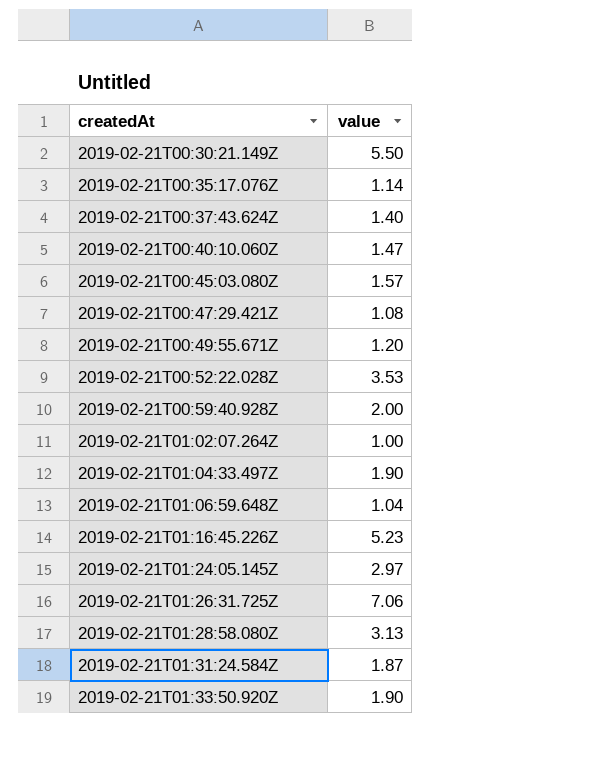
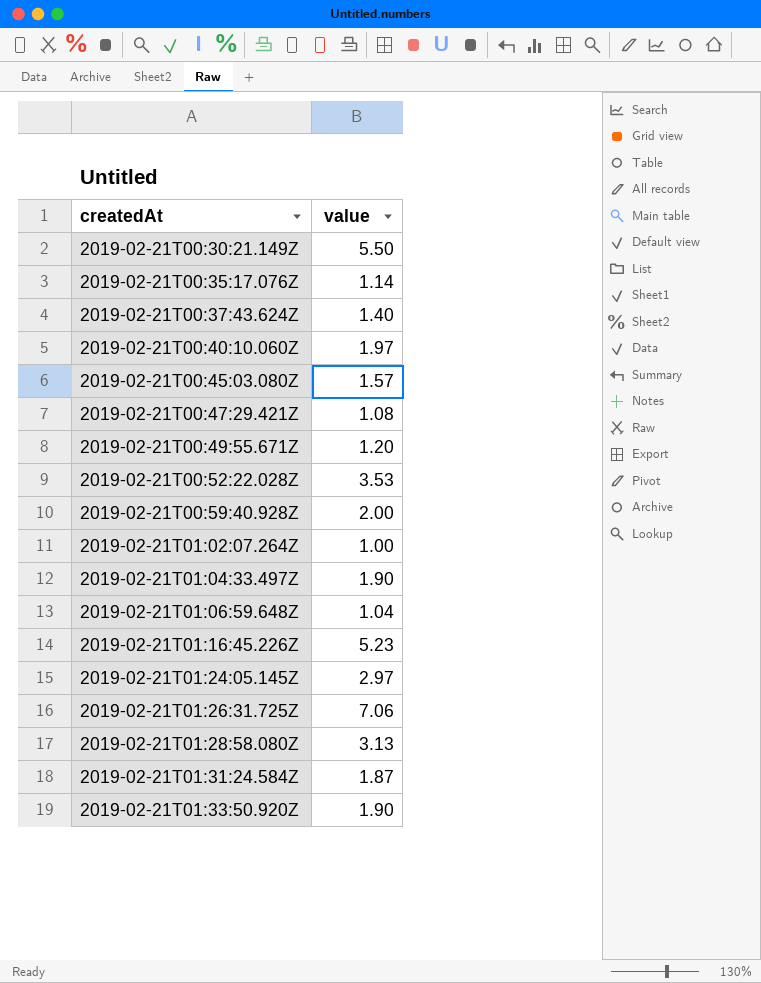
2019-02-21T00:40:10.060Z | value: 1.47 -> 1.97

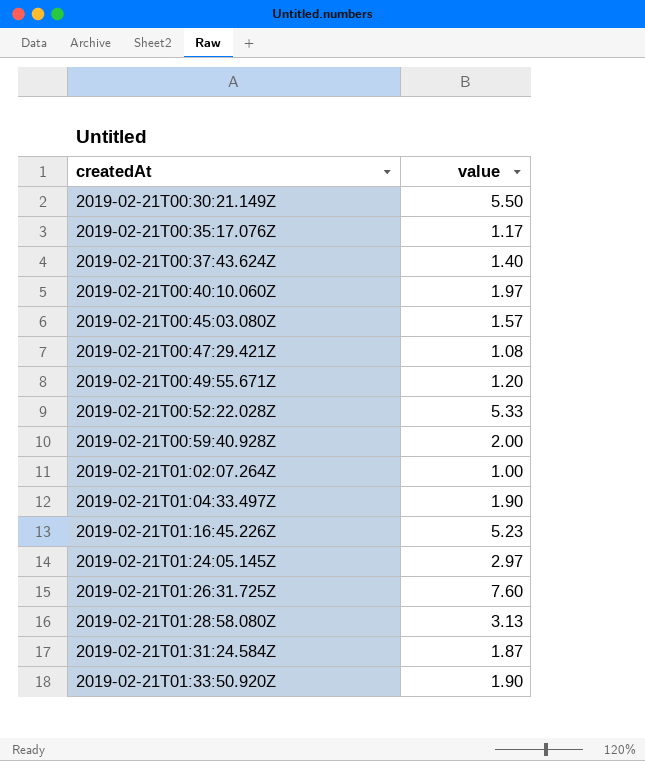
row 2019-02-21T01:06:59.648Z: 1.04 -> none
2019-02-21T00:35:17.076Z | value: 1.14 -> 1.17
2019-02-21T00:52:22.028Z | value: 3.53 -> 5.33
2019-02-21T01:26:31.725Z | value: 7.06 -> 7.60

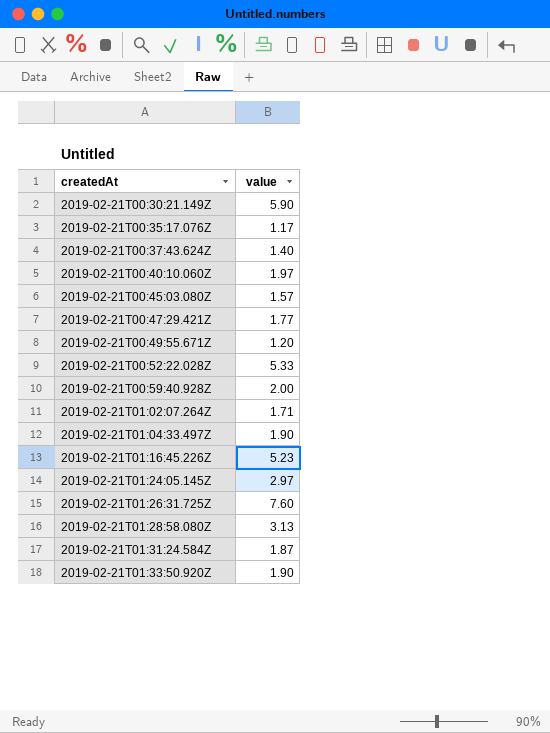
2019-02-21T00:30:21.149Z | value: 5.50 -> 5.90
2019-02-21T00:47:29.421Z | value: 1.08 -> 1.77
2019-02-21T01:02:07.264Z | value: 1.00 -> 1.71

